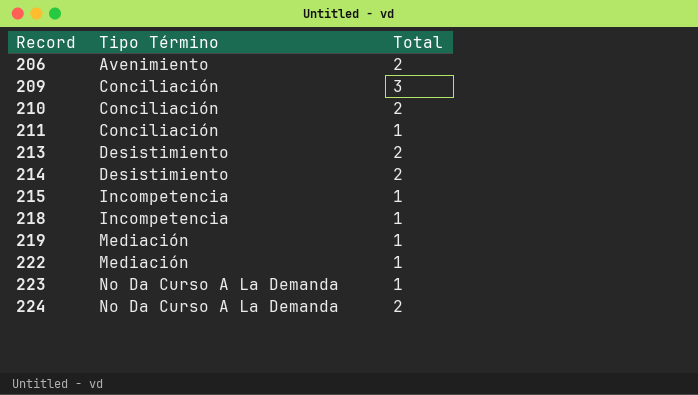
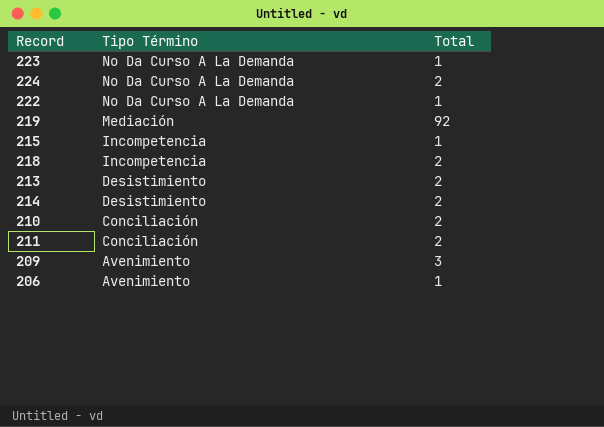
row order: Record ascending -> Tipo Término descending
222 | Tipo Término: Mediación -> No Da Curso A La Demanda
219 | Total: 1 -> 92
218 | Total: 1 -> 2
211 | Total: 1 -> 2
209 | Tipo Término: Conciliación -> Avenimiento
206 | Total: 2 -> 1

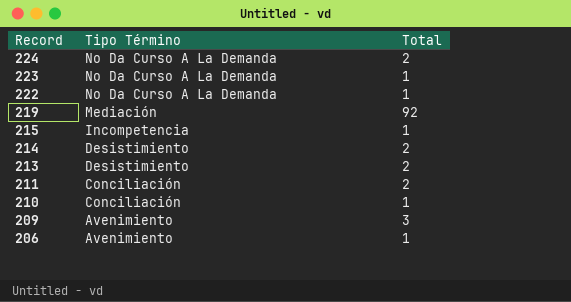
row order: Tipo Término descending -> Record descending
row 218: Incompetencia | 2 -> none
210 | Total: 2 -> 1

